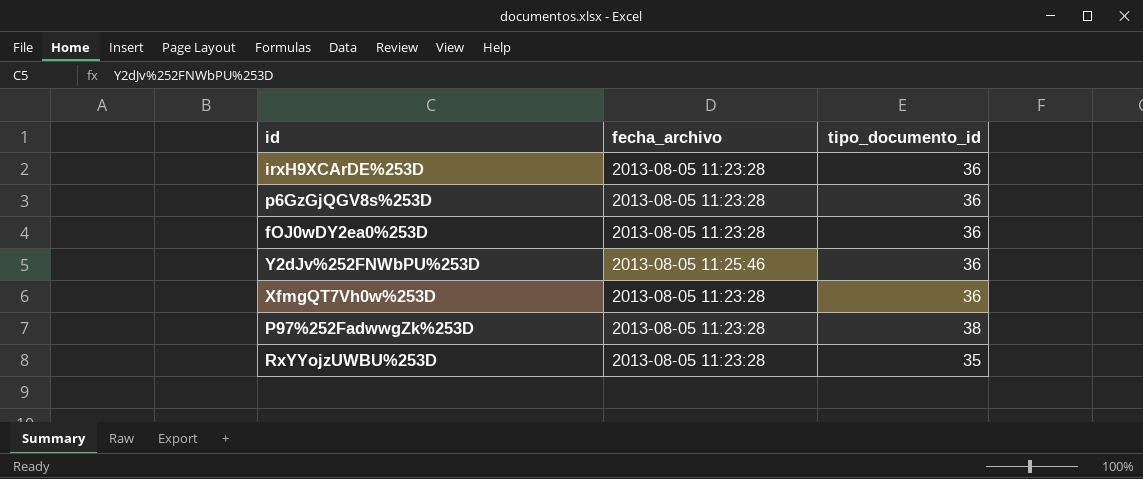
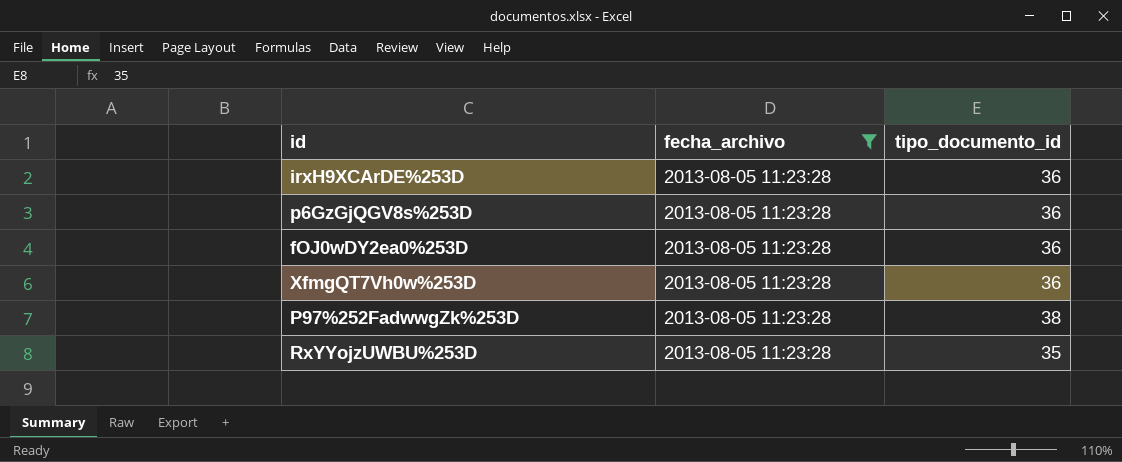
filter: none -> fecha_archivo = 2013-08-05 11:23:28

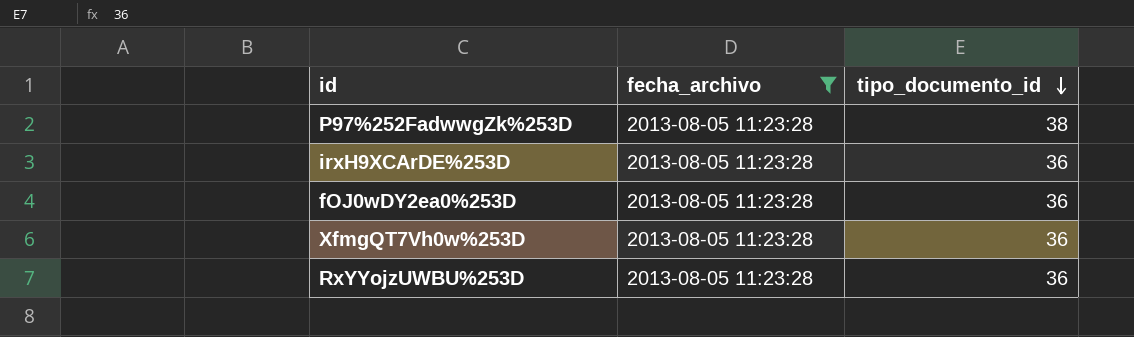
row order: none -> tipo_documento_id descending
row p6GzGjQGV8s%253D: 2013-08-05 11:23:28 | 36 -> none
RxYYojzUWBU%253D | tipo_documento_id: 35 -> 36

